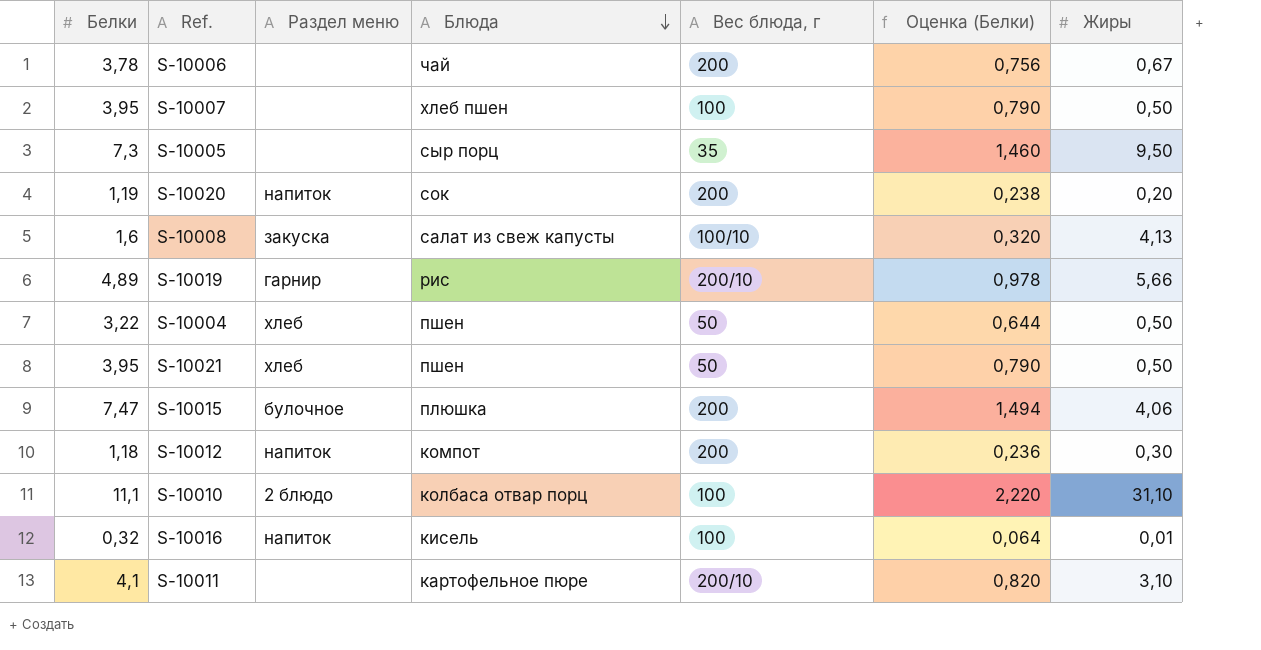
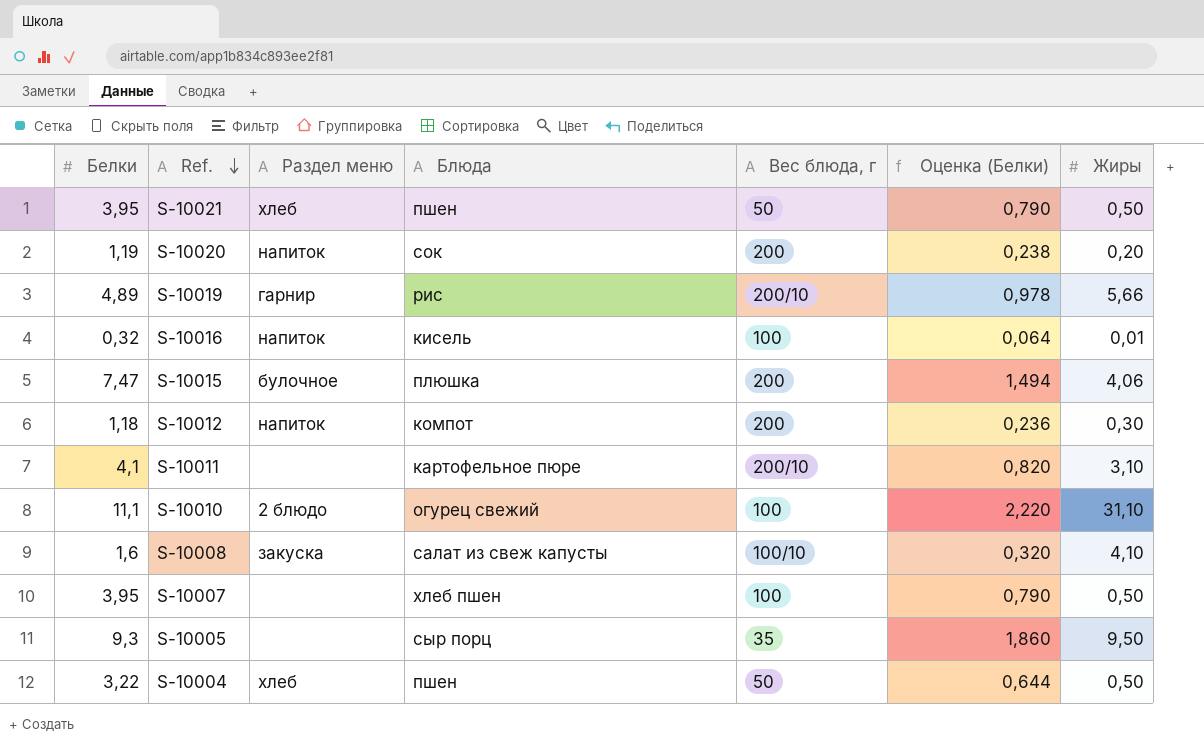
row order: Блюда descending -> Ref. descending
row S-10006: 3,78 | none | чай | 200 | 0,756 | 0,67 -> none
S-10010 | Блюда: колбаса отвар порц -> огурец свежий
S-10008 | Жиры: 4,13 -> 4,10
S-10005 | Белки: 7,3 -> 9,3
S-10005 | Оценка (Белки): 1,460 -> 1,860

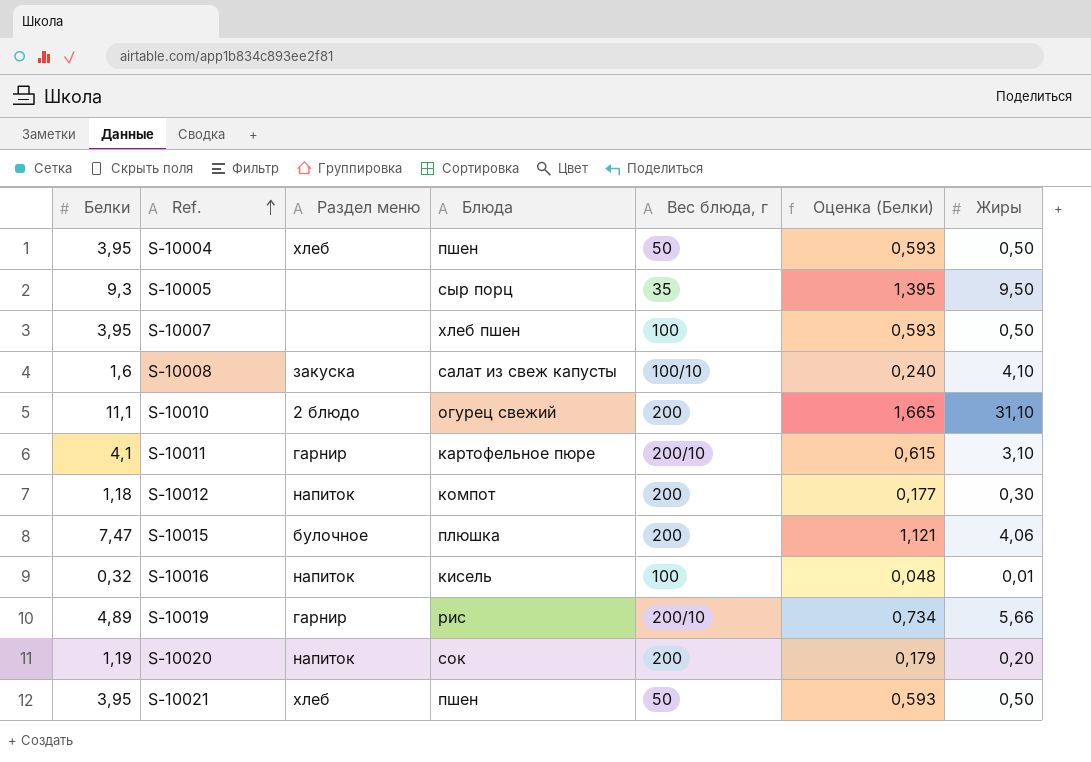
row order: Ref. descending -> Ref. ascending
column Оценка (Белки) | formula: [Белки] * 0,2 -> [Белки] * 0,15
S-10004 | Белки: 3,22 -> 3,95
S-10010 | Вес блюда, г: 100 -> 200
S-10011 | Раздел меню: none -> гарнир

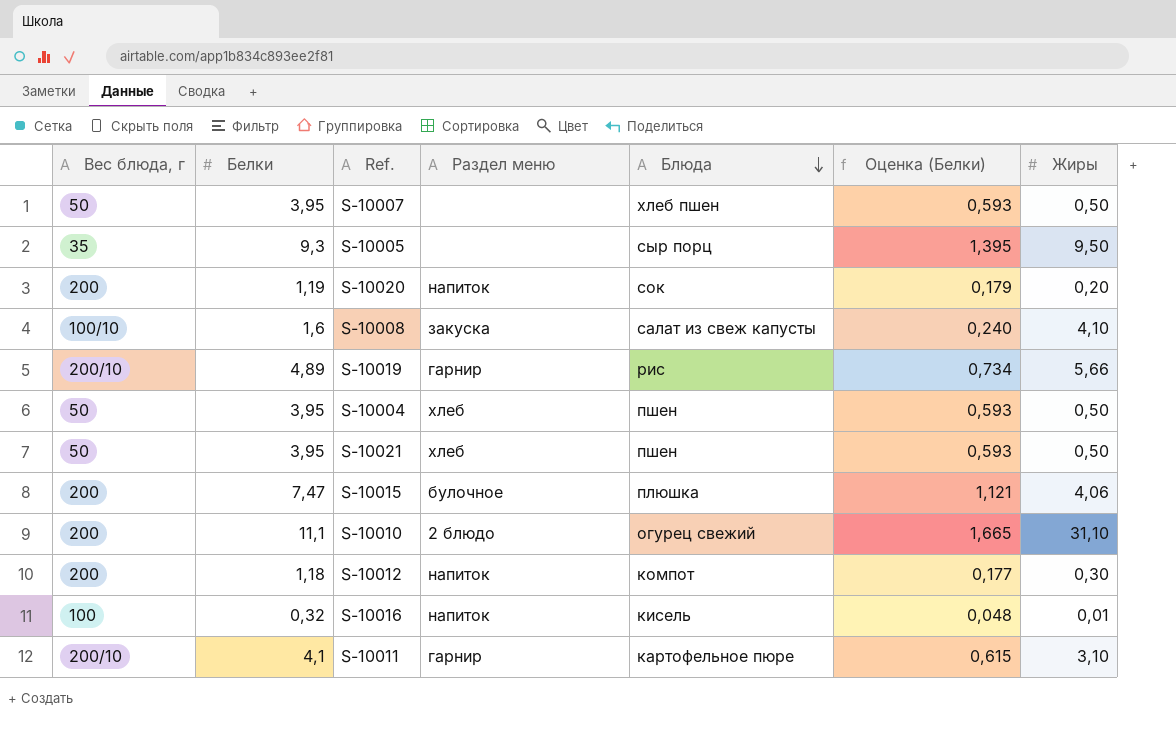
row order: Ref. ascending -> Блюда descending
column Вес блюда, г | position: 5 -> 1
S-10007 | Вес блюда, г: 100 -> 50

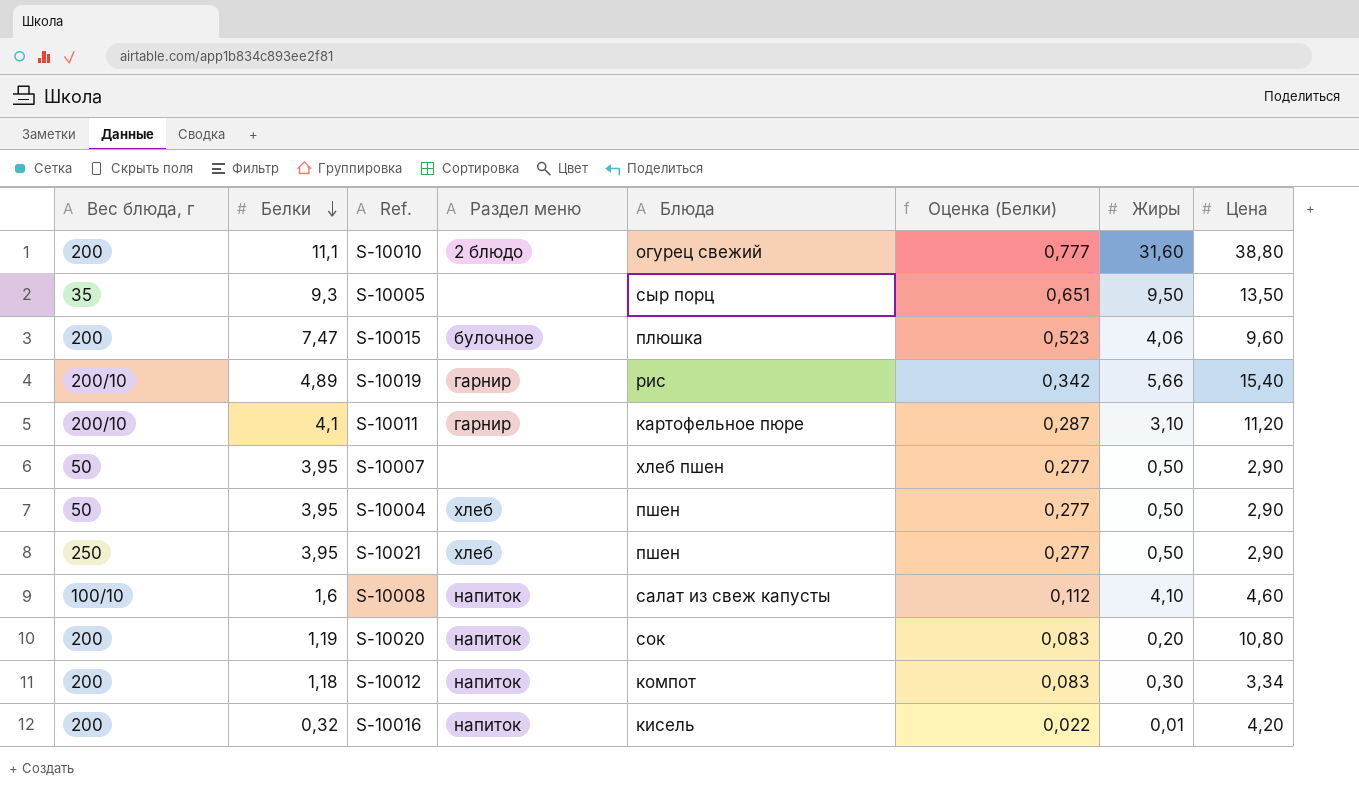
row order: Блюда descending -> Белки descending
column Оценка (Белки) | formula: [Белки] * 0,15 -> [Белки] * 0,07
column Цена | position: none -> 8
S-10010 | Жиры: 31,10 -> 31,60
S-10021 | Вес блюда, г: 50 -> 250
S-10008 | Раздел меню: закуска -> напиток
S-10016 | Вес блюда, г: 100 -> 200

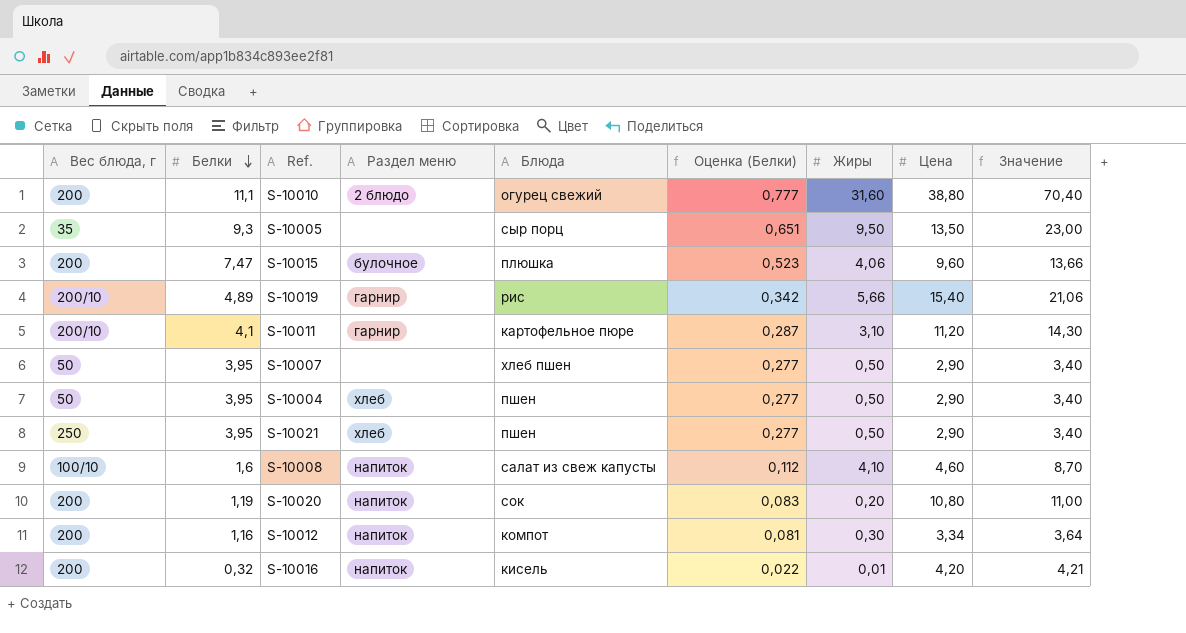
column Значение | formula: none -> [Жиры] + [Цена]
S-10012 | Белки: 1,18 -> 1,16
S-10012 | Оценка (Белки): 0,083 -> 0,081

